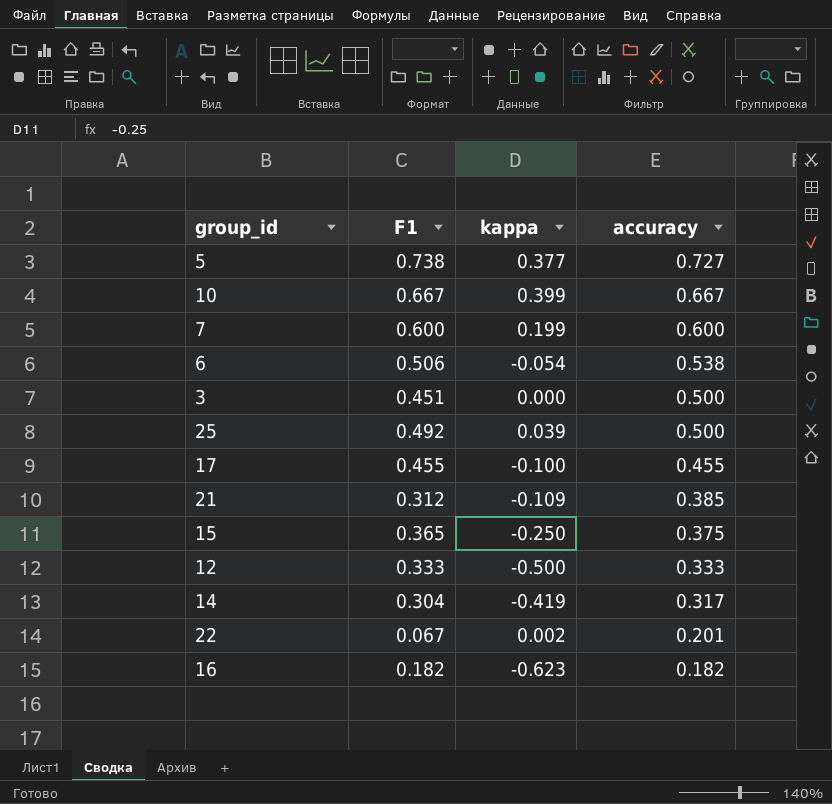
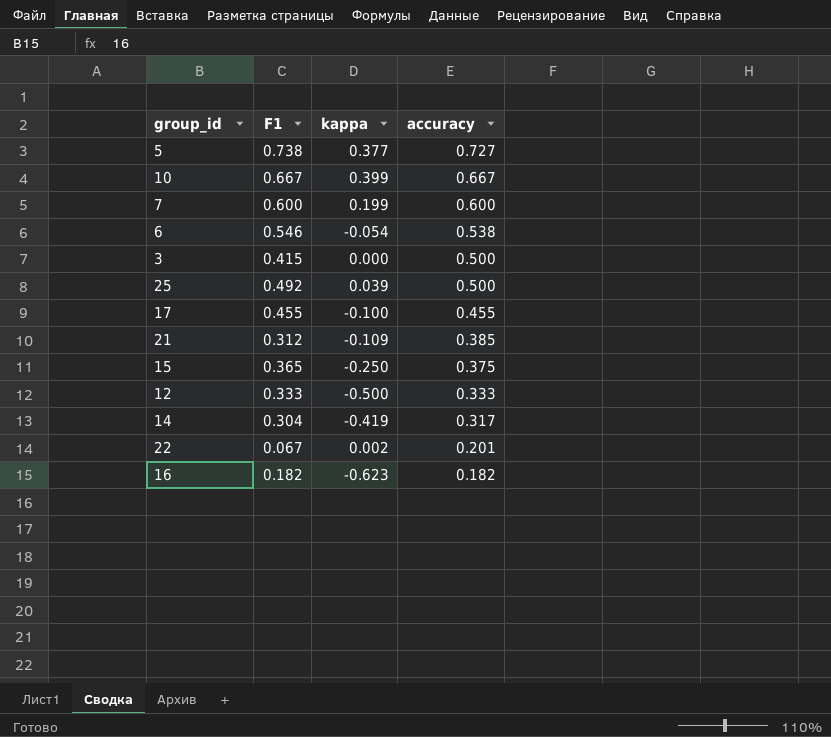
6 | F1: 0.506 -> 0.546
3 | F1: 0.451 -> 0.415

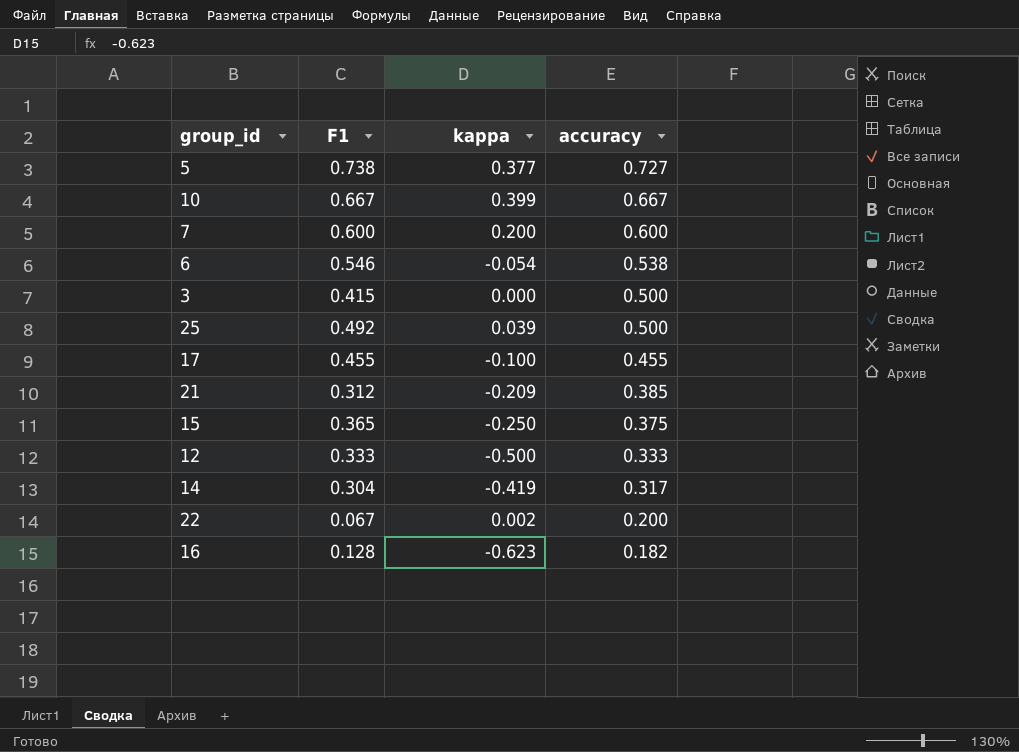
7 | kappa: 0.199 -> 0.200
21 | kappa: -0.109 -> -0.209
22 | accuracy: 0.201 -> 0.200
16 | F1: 0.182 -> 0.128

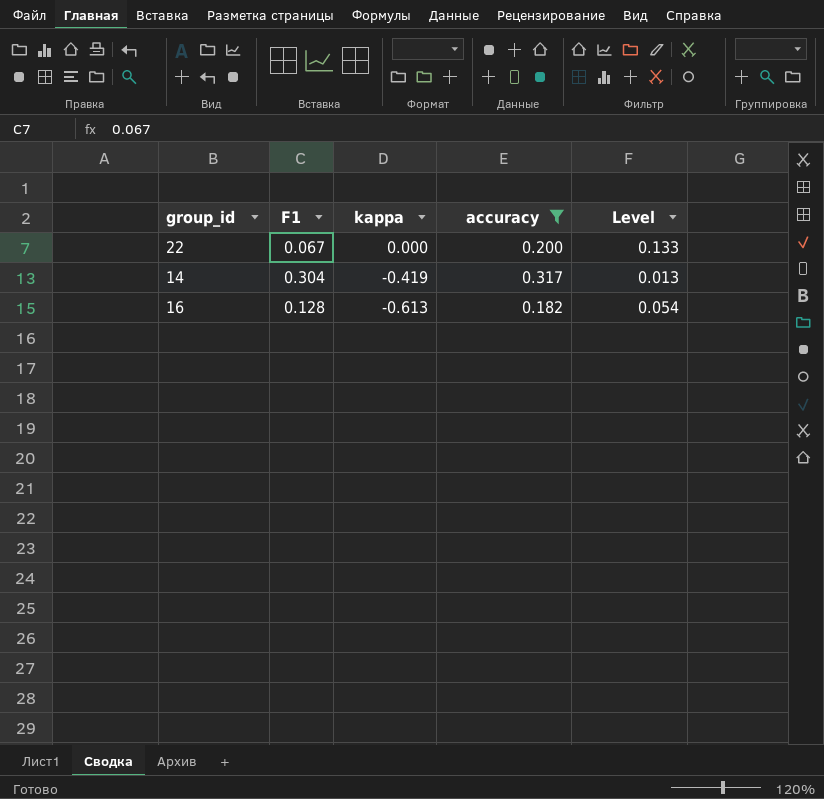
filter: none -> accuracy <= 0.317
row order: accuracy descending -> kappa descending
column Level | formula: none -> [accuracy] - [F1]
22 | kappa: 0.002 -> 0.000
16 | kappa: -0.623 -> -0.613

